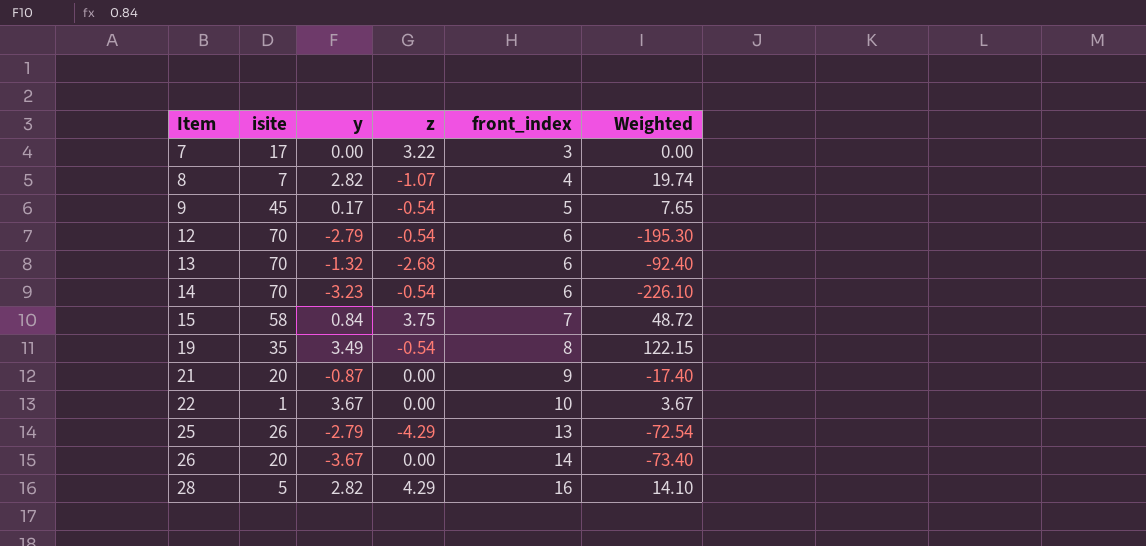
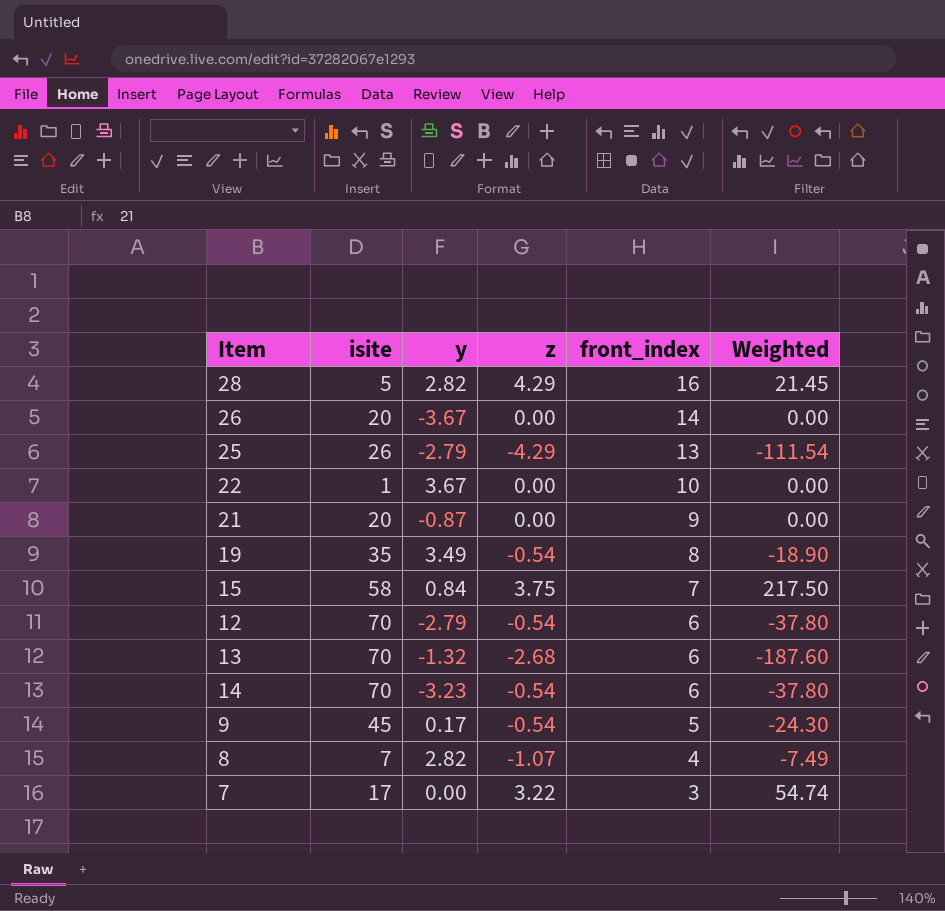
row order: Item ascending -> front_index descending
column Weighted | formula: [isite] * [y] -> [isite] * [z]

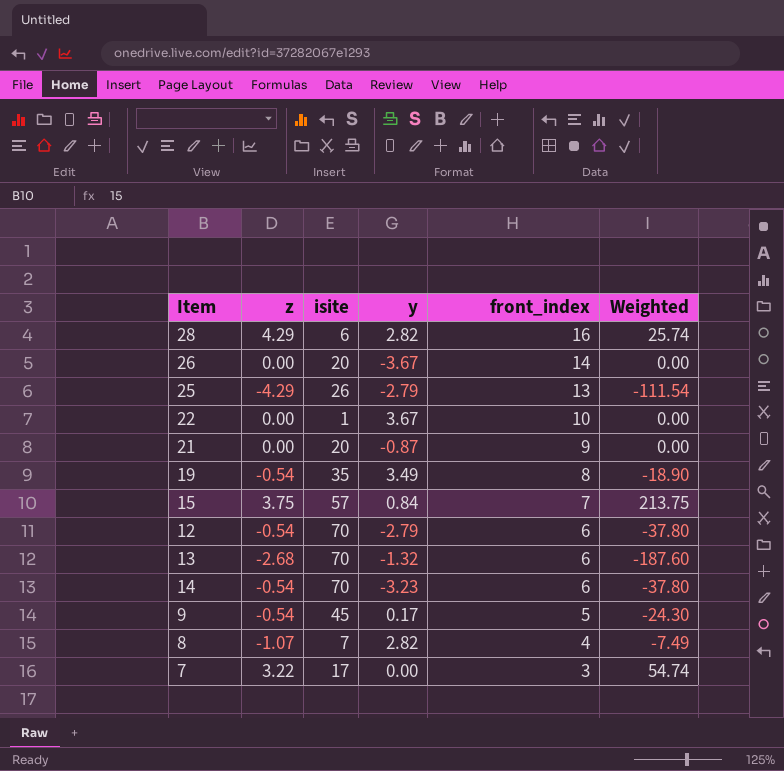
column z | position: 4 -> 2
28 | isite: 5 -> 6
28 | Weighted: 21.45 -> 25.74
15 | isite: 58 -> 57
15 | Weighted: 217.50 -> 213.75

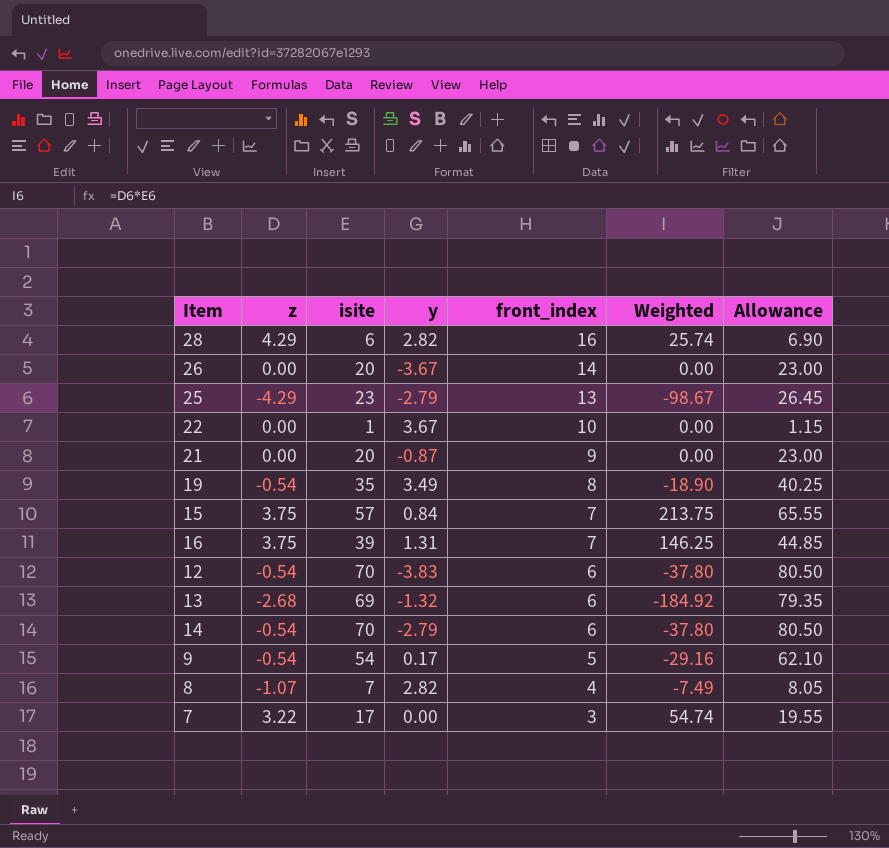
column Allowance | formula: none -> [isite] * 1.15
25 | isite: 26 -> 23
25 | Weighted: -111.54 -> -98.67
row 16: none -> 3.75 | 39 | 1.31 | 7 | 146.25 | 44.85
12 | y: -2.79 -> -3.83
13 | isite: 70 -> 69
13 | Weighted: -187.60 -> -184.92
14 | y: -3.23 -> -2.79
9 | isite: 45 -> 54
9 | Weighted: -24.30 -> -29.16

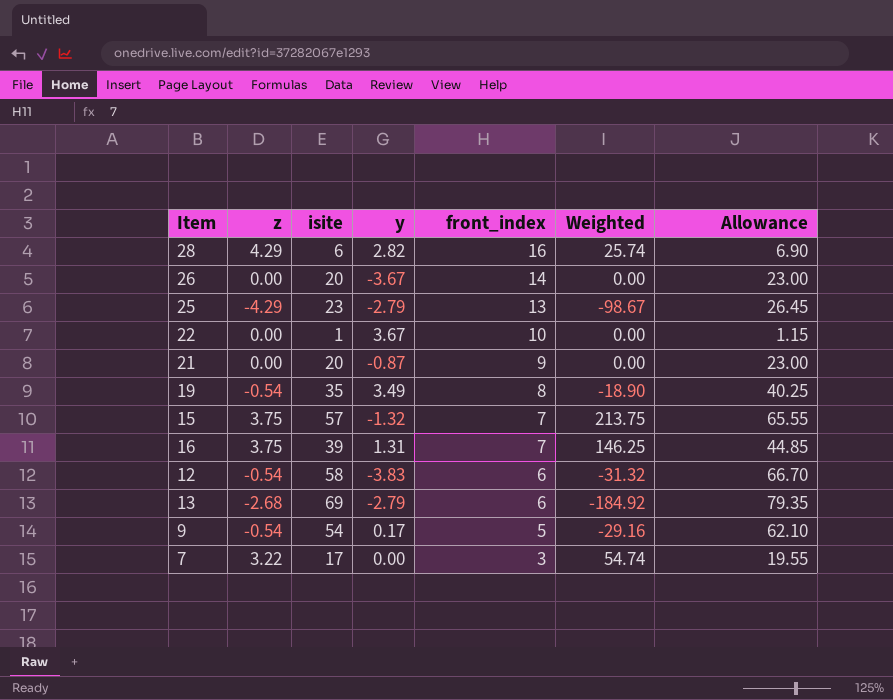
row 14: -0.54 | 70 | -2.79 | 6 | -37.80 | 80.50 -> none
row 8: -1.07 | 7 | 2.82 | 4 | -7.49 | 8.05 -> none
15 | y: 0.84 -> -1.32
12 | isite: 70 -> 58
12 | Weighted: -37.80 -> -31.32
12 | Allowance: 80.50 -> 66.70
13 | y: -1.32 -> -2.79

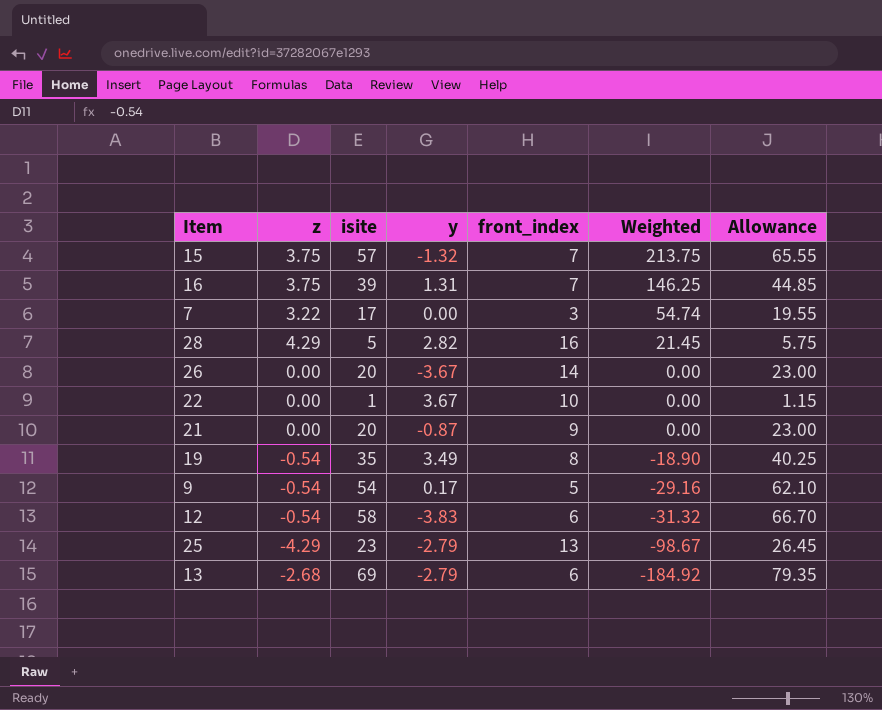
row order: front_index descending -> Weighted descending
28 | isite: 6 -> 5
28 | Weighted: 25.74 -> 21.45
28 | Allowance: 6.90 -> 5.75

